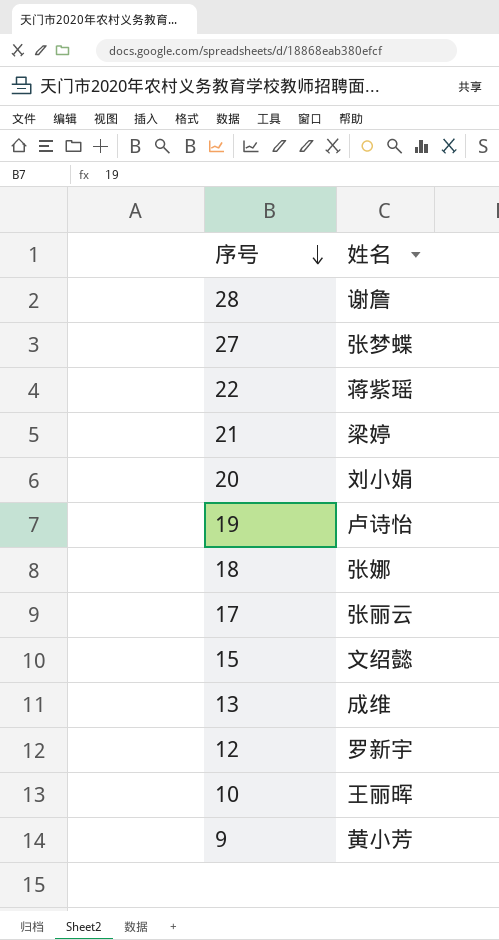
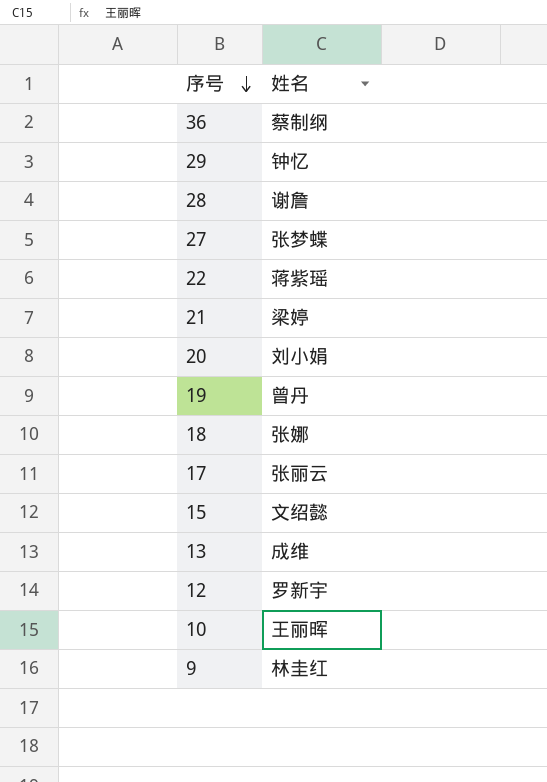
row 36: none -> 蔡制纲
row 29: none -> 钟忆
19 | 姓名: 卢诗怡 -> 曾丹
9 | 姓名: 黄小芳 -> 林圭红

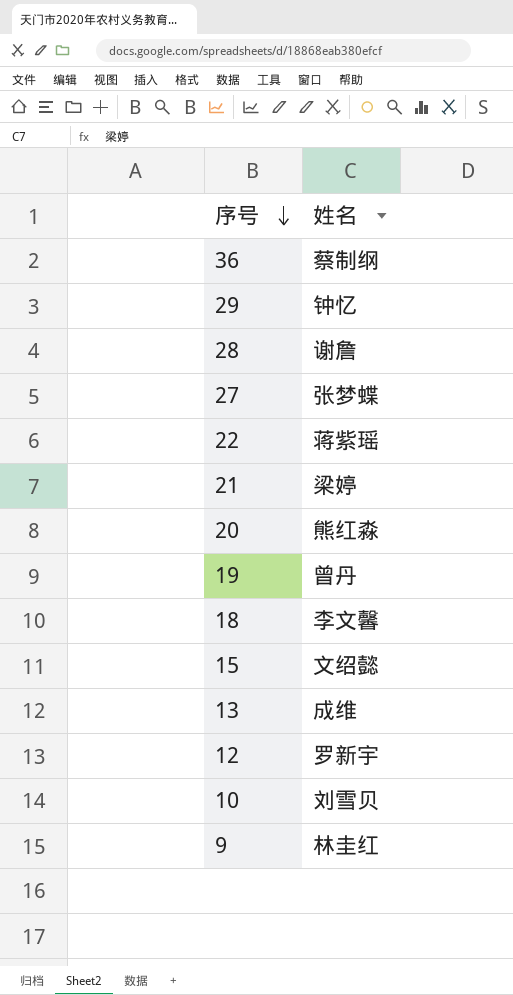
row 17: 张丽云 -> none
20 | 姓名: 刘小娟 -> 熊红淼
18 | 姓名: 张娜 -> 李文馨
10 | 姓名: 王丽晖 -> 刘雪贝

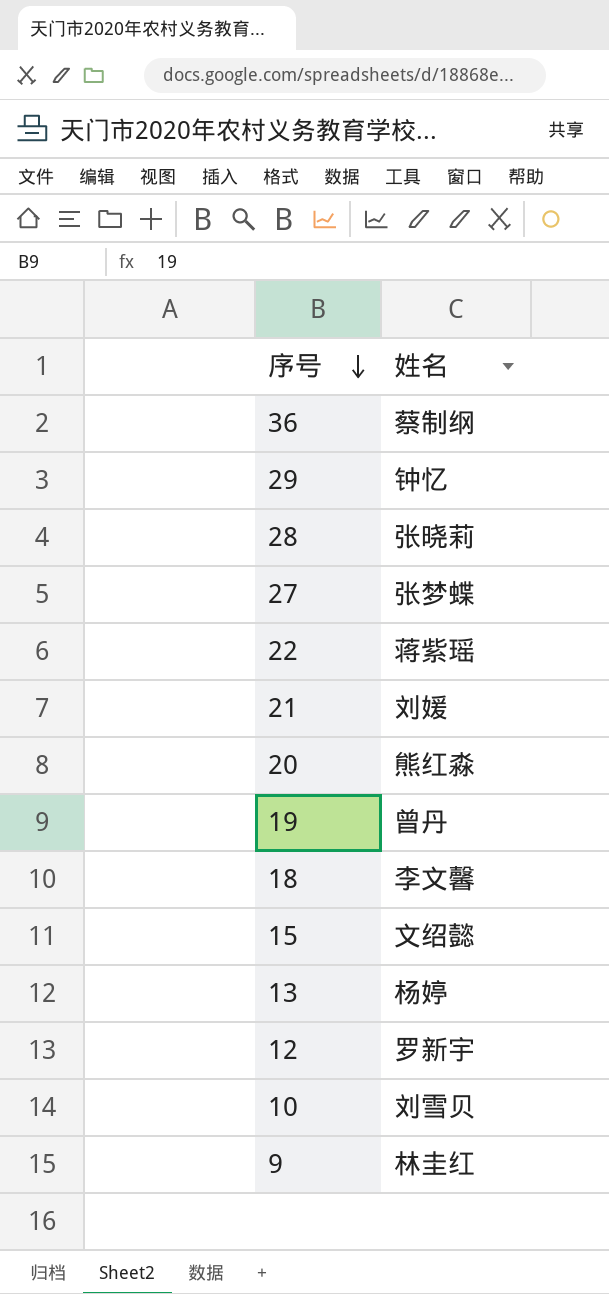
28 | 姓名: 谢詹 -> 张晓莉
21 | 姓名: 梁婷 -> 刘媛
13 | 姓名: 成维 -> 杨婷

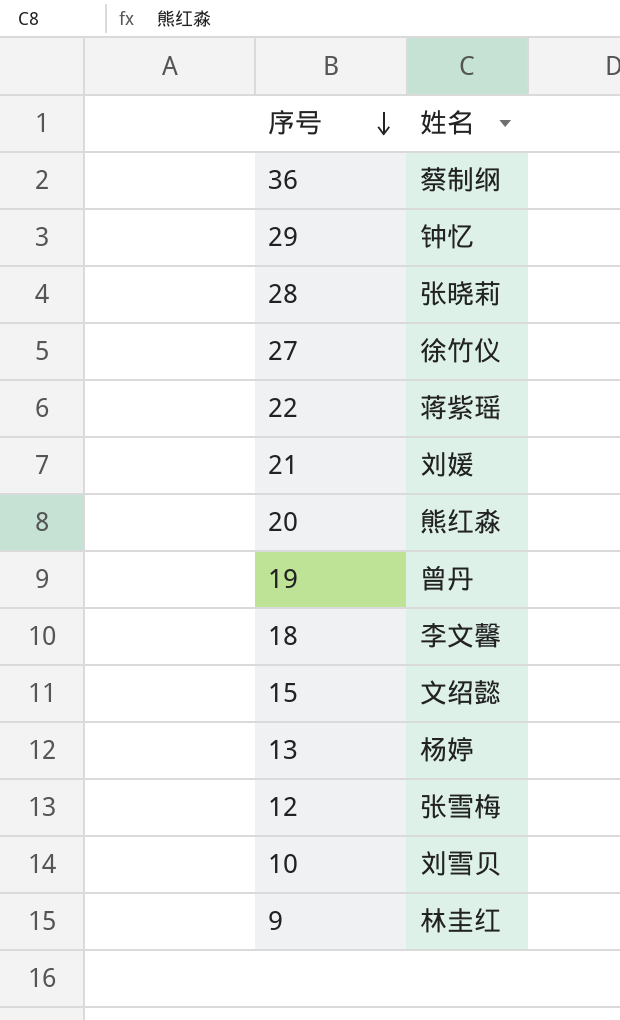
27 | 姓名: 张梦蝶 -> 徐竹仪
12 | 姓名: 罗新宇 -> 张雪梅

